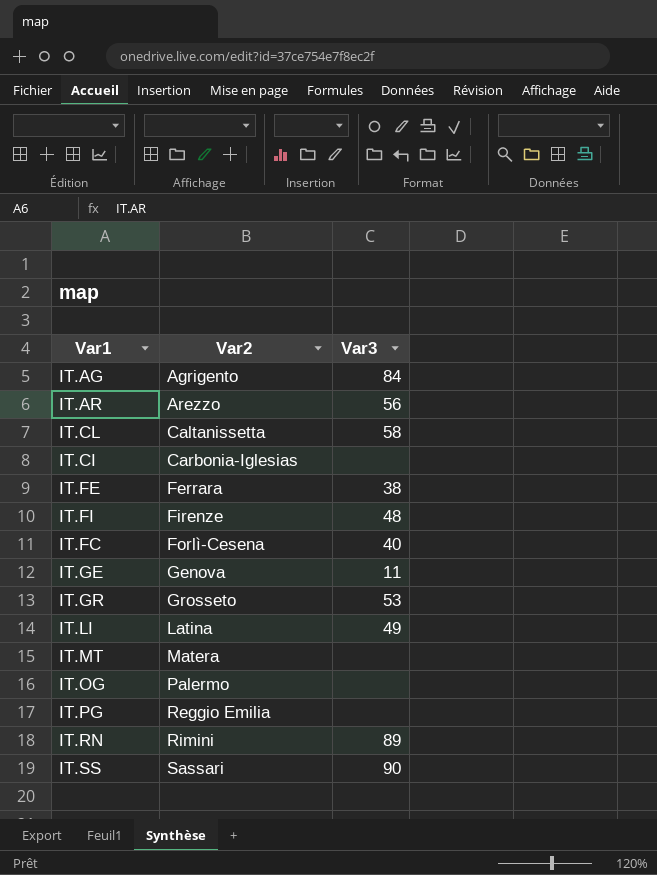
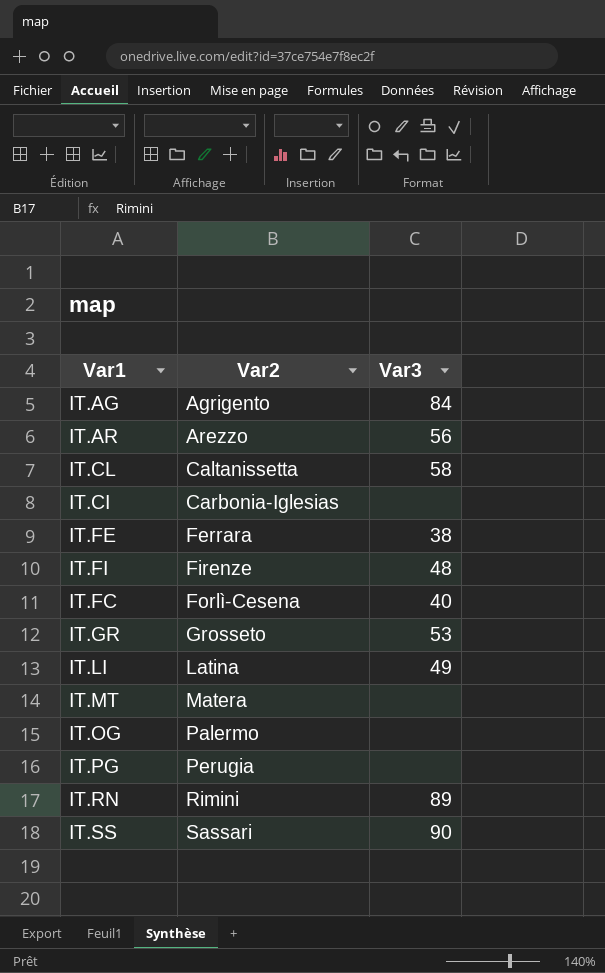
row IT.GE: Genova | 11 -> none
IT.PG | Var2: Reggio Emilia -> Perugia

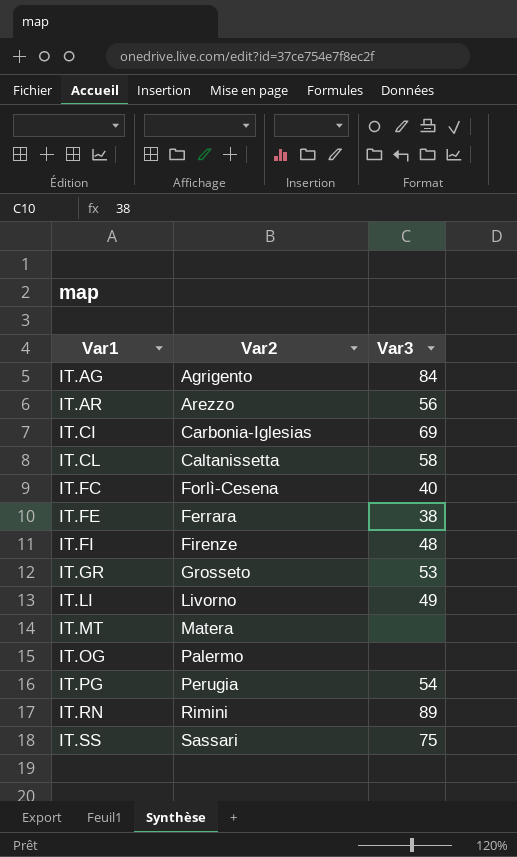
row order: Var2 ascending -> Var1 ascending
IT.CI | Var3: none -> 69
IT.LI | Var2: Latina -> Livorno
IT.PG | Var3: none -> 54
IT.SS | Var3: 90 -> 75

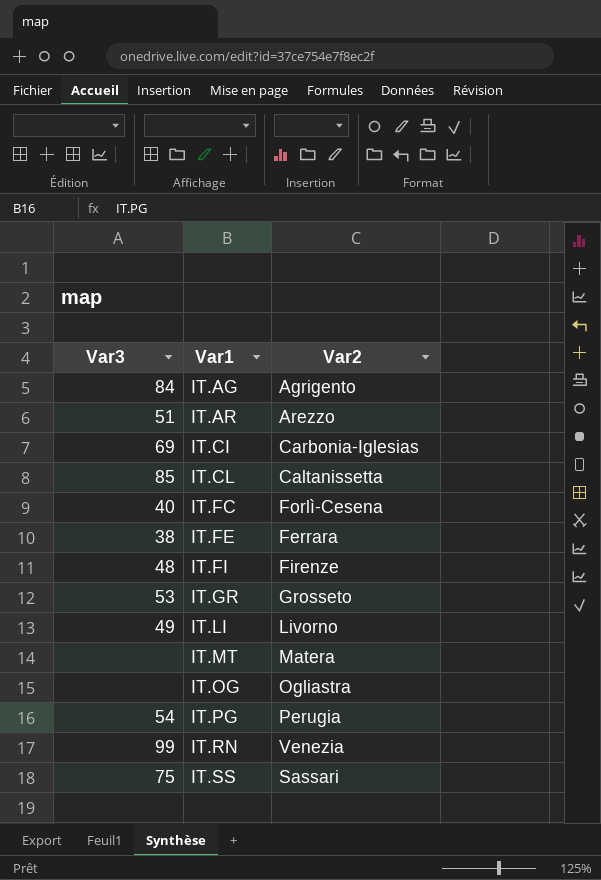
column Var3 | position: 3 -> 1
IT.AR | Var3: 56 -> 51
IT.CL | Var3: 58 -> 85
IT.OG | Var2: Palermo -> Ogliastra
IT.RN | Var3: 89 -> 99
IT.RN | Var2: Rimini -> Venezia

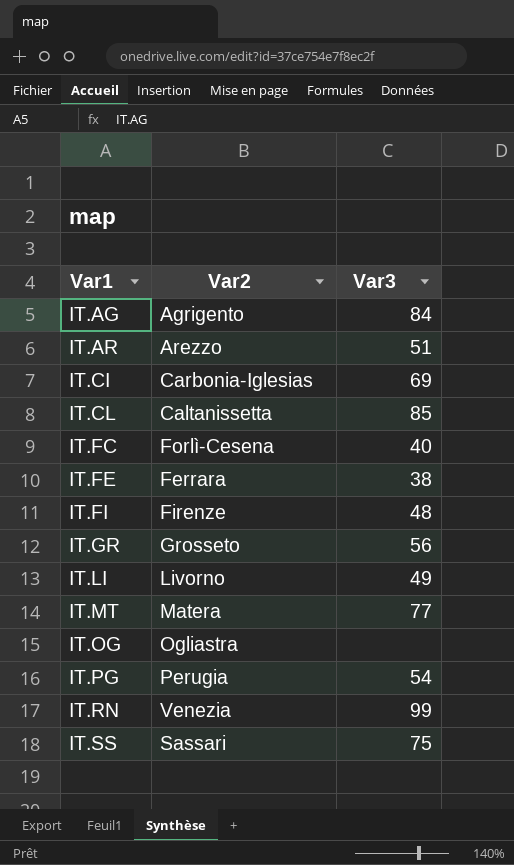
column Var3 | position: 1 -> 3
IT.GR | Var3: 53 -> 56
IT.MT | Var3: none -> 77

